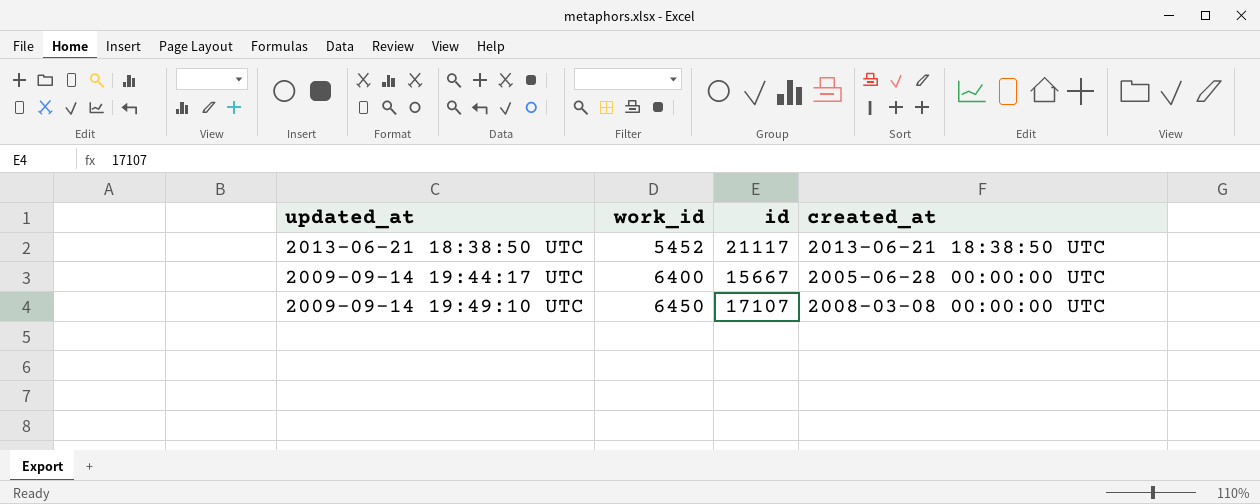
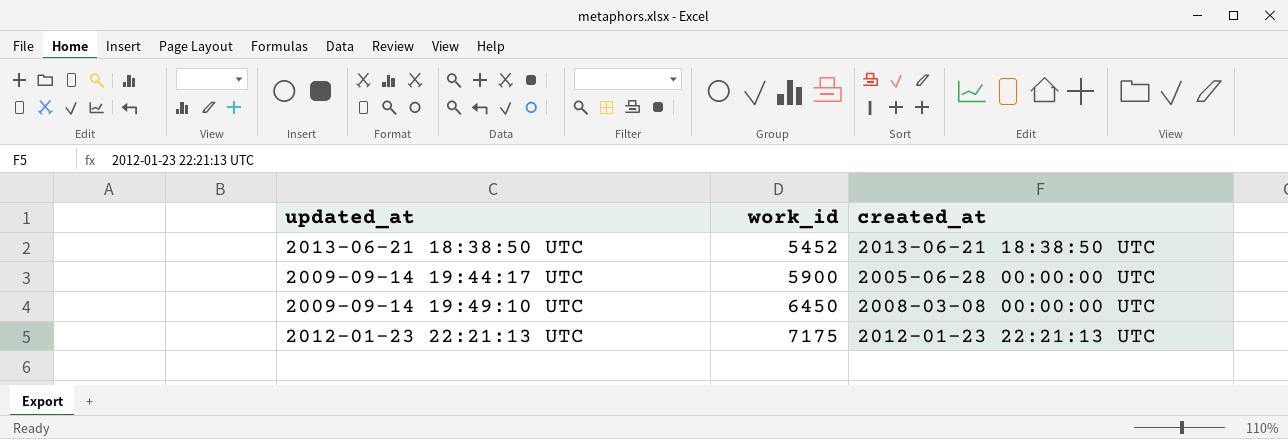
column id | position: 3 -> none
2009-09-14 19:44:17 UTC | work_id: 6400 -> 5900
row 2012-01-23 22:21:13 UTC: none -> 7175 | 2012-01-23 22:21:13 UTC

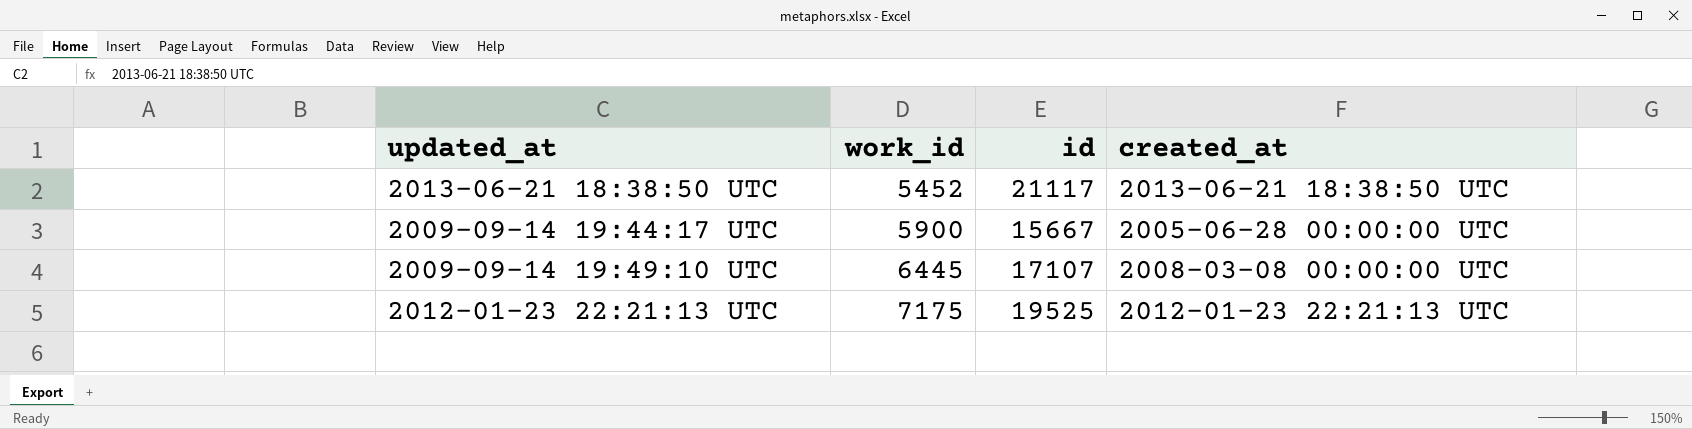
column id | position: none -> 3
2009-09-14 19:49:10 UTC | work_id: 6450 -> 6445

